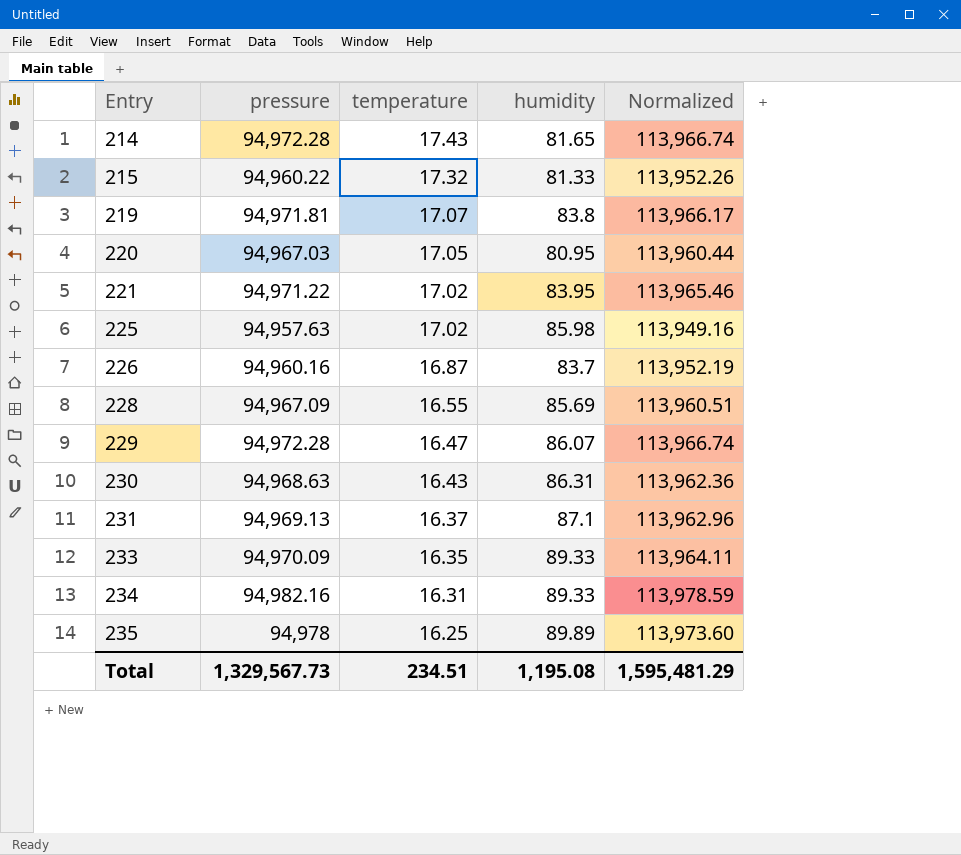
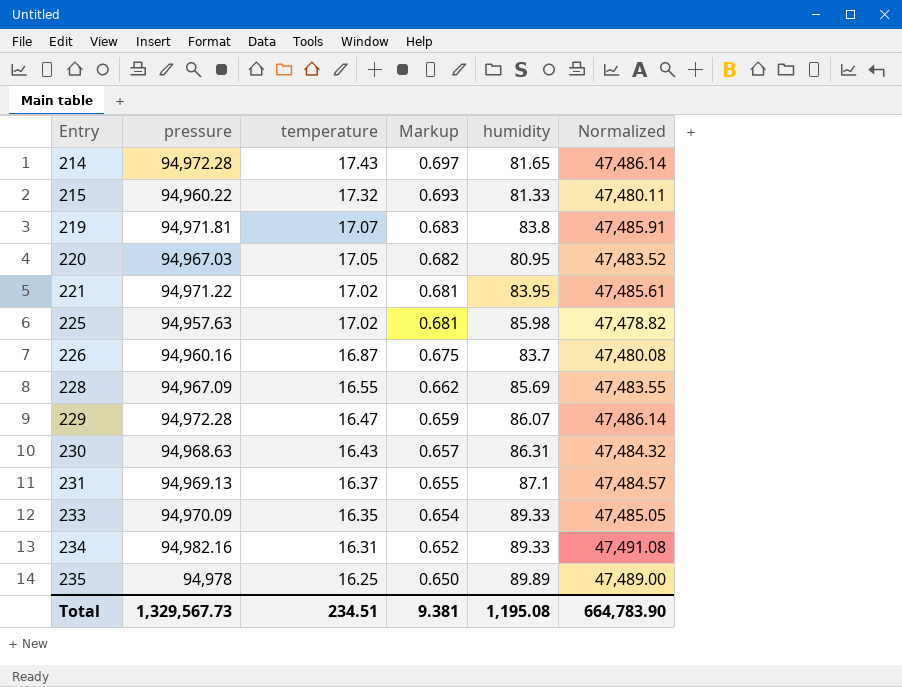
column Markup | formula: none -> [temperature] * 0.04
column Normalized | formula: [pressure] * 1.2 -> [pressure] * 0.5
Total | Normalized: 1,595,481.29 -> 664,783.90

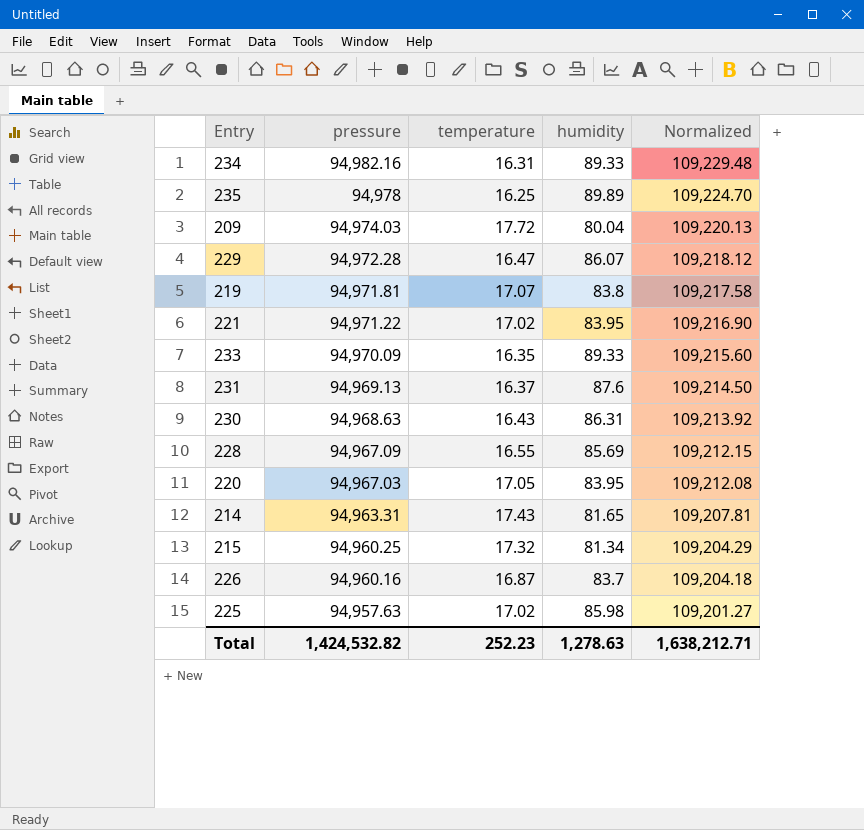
row order: Entry ascending -> pressure descending
column Markup | formula: [temperature] * 0.04 -> none
column Normalized | formula: [pressure] * 0.5 -> [pressure] * 1.15
row 209: none -> 94,974.03 | 17.72 | 80.04 | 109,220.13
231 | humidity: 87.1 -> 87.6
220 | humidity: 80.95 -> 83.95
214 | pressure: 94,972.28 -> 94,963.31
215 | pressure: 94,960.22 -> 94,960.25
215 | humidity: 81.33 -> 81.34
Total | pressure: 1,329,567.73 -> 1,424,532.82
Total | temperature: 234.51 -> 252.23
Total | humidity: 1,195.08 -> 1,278.63
Total | Normalized: 664,783.90 -> 1,638,212.71

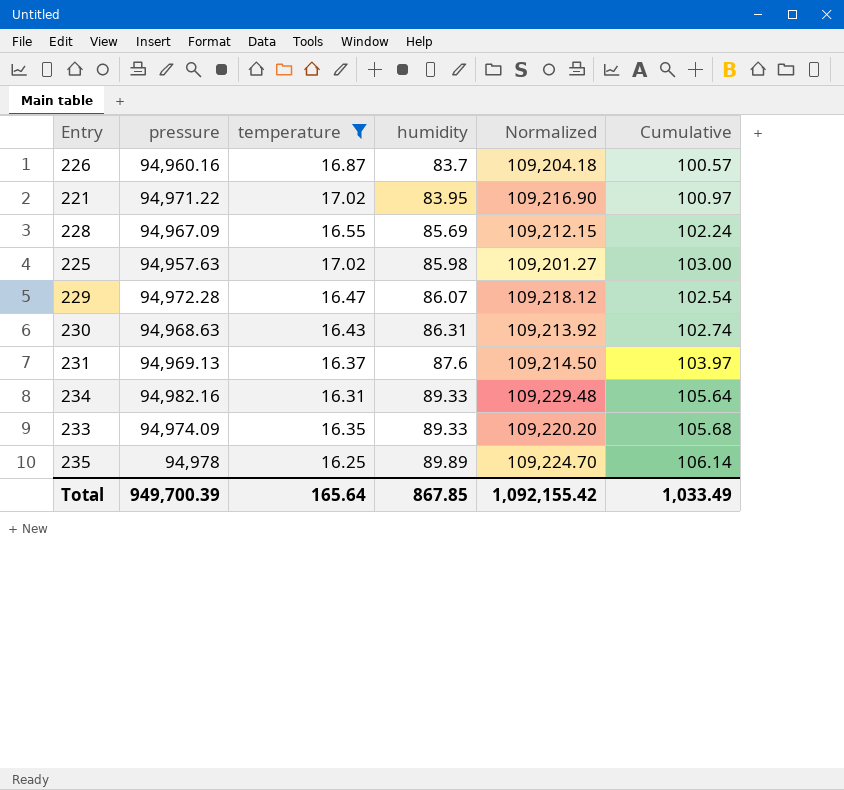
filter: none -> temperature <= 17.02
row order: pressure descending -> humidity ascending
column Cumulative | formula: none -> [temperature] + [humidity]
233 | pressure: 94,970.09 -> 94,974.09
233 | Normalized: 109,215.60 -> 109,220.20
Total | pressure: 1,424,532.82 -> 949,700.39
Total | temperature: 252.23 -> 165.64
Total | humidity: 1,278.63 -> 867.85
Total | Normalized: 1,638,212.71 -> 1,092,155.42

